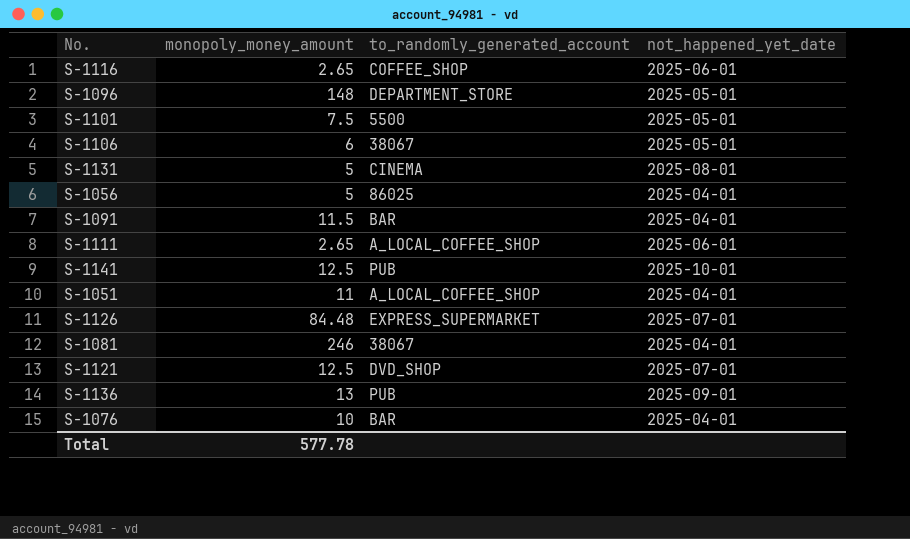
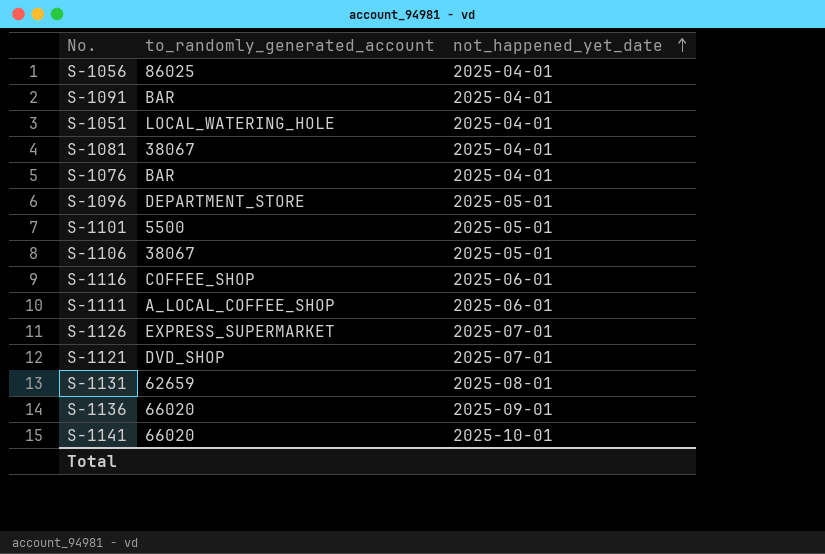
row order: none -> not_happened_yet_date ascending
column monopoly_money_amount | position: 2 -> none
S-1051 | to_randomly_generated_account: A_LOCAL_COFFEE_SHOP -> LOCAL_WATERING_HOLE
S-1131 | to_randomly_generated_account: CINEMA -> 62659
S-1136 | to_randomly_generated_account: PUB -> 66020
S-1141 | to_randomly_generated_account: PUB -> 66020

